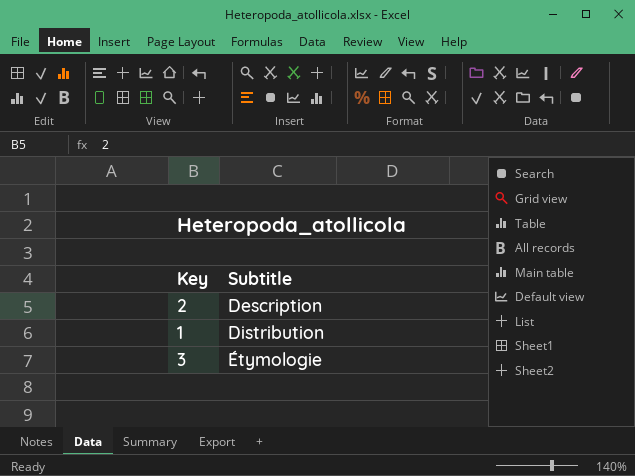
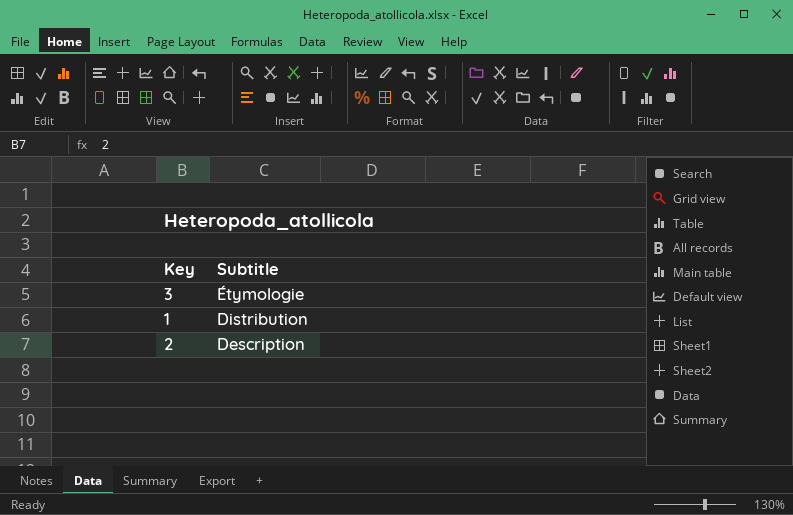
row order: Subtitle ascending -> Subtitle descending

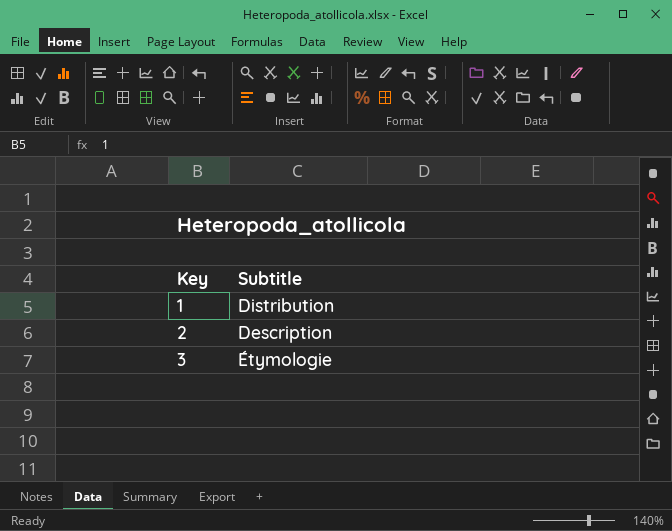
row order: Subtitle descending -> Key ascending

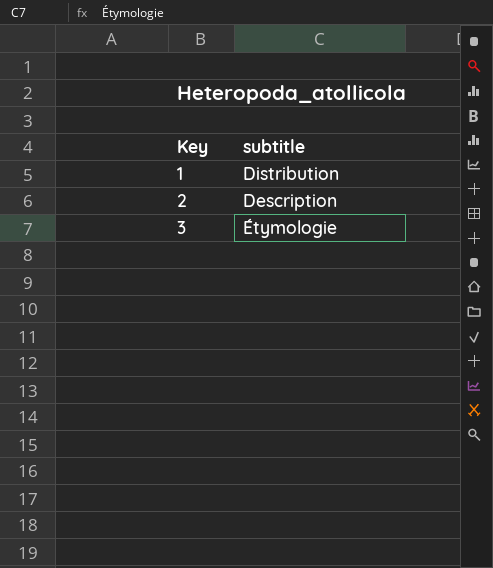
column name: Subtitle -> subtitle

